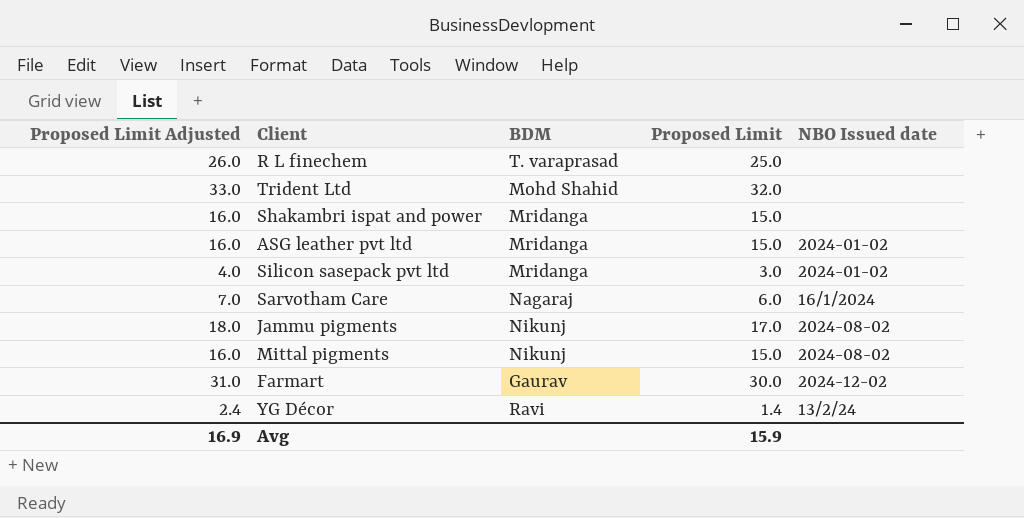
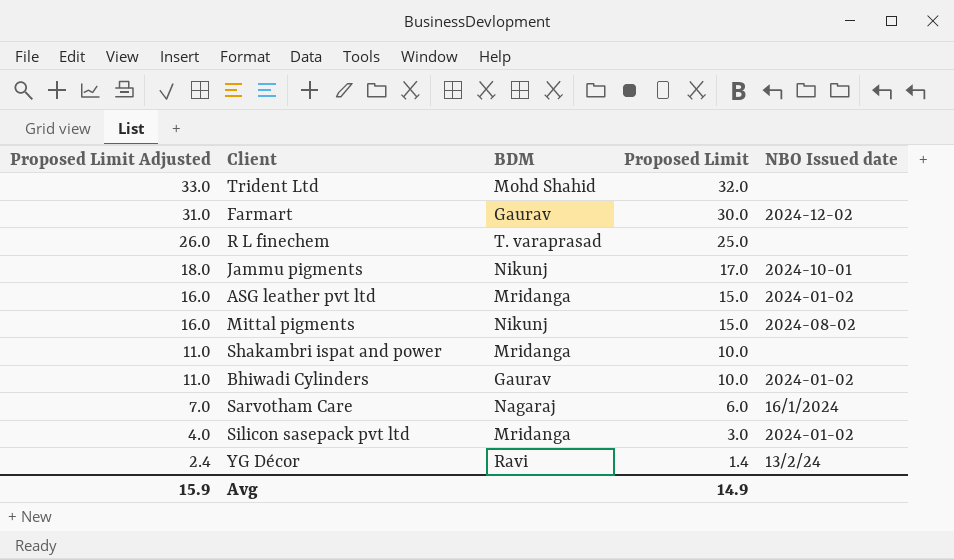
row order: none -> Proposed Limit Adjusted descending
Jammu pigments | NBO Issued date: 2024-08-02 -> 2024-10-01
Shakambri ispat and power | Proposed Limit Adjusted: 16.0 -> 11.0
Shakambri ispat and power | Proposed Limit: 15.0 -> 10.0
row Bhiwadi Cylinders: none -> 11.0 | Gaurav | 10.0 | 2024-01-02
Avg | Proposed Limit Adjusted: 16.9 -> 15.9
Avg | Proposed Limit: 15.9 -> 14.9

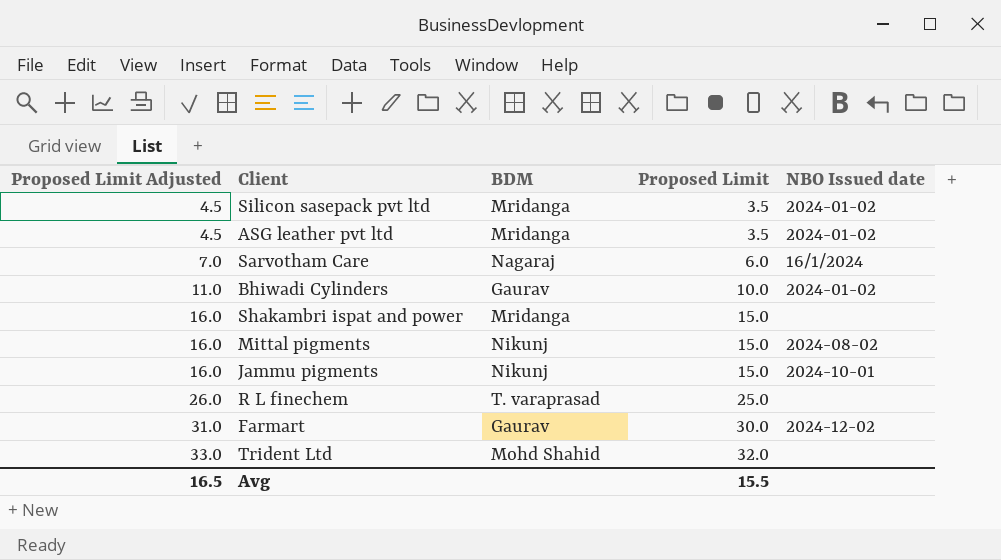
row order: Proposed Limit Adjusted descending -> Proposed Limit Adjusted ascending
row YG Décor: 2.4 | Ravi | 1.4 | 13/2/24 -> none
Silicon sasepack pvt ltd | Proposed Limit Adjusted: 4.0 -> 4.5
Silicon sasepack pvt ltd | Proposed Limit: 3.0 -> 3.5
ASG leather pvt ltd | Proposed Limit Adjusted: 16.0 -> 4.5
ASG leather pvt ltd | Proposed Limit: 15.0 -> 3.5
Shakambri ispat and power | Proposed Limit Adjusted: 11.0 -> 16.0
Shakambri ispat and power | Proposed Limit: 10.0 -> 15.0
Jammu pigments | Proposed Limit Adjusted: 18.0 -> 16.0
Jammu pigments | Proposed Limit: 17.0 -> 15.0
Avg | Proposed Limit Adjusted: 15.9 -> 16.5
Avg | Proposed Limit: 14.9 -> 15.5

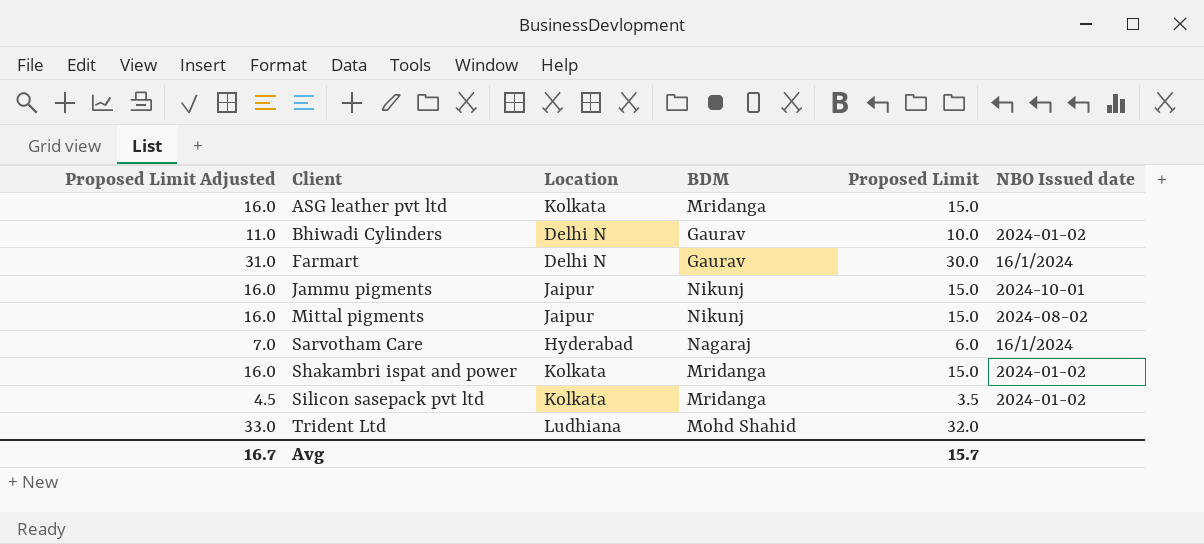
row order: Proposed Limit Adjusted ascending -> Client ascending
column Location | position: none -> 3
row R L finechem: 26.0 | T. varaprasad | 25.0 | none -> none
ASG leather pvt ltd | Proposed Limit Adjusted: 4.5 -> 16.0
ASG leather pvt ltd | Proposed Limit: 3.5 -> 15.0
ASG leather pvt ltd | NBO Issued date: 2024-01-02 -> none
Farmart | NBO Issued date: 2024-12-02 -> 16/1/2024
Shakambri ispat and power | NBO Issued date: none -> 2024-01-02
Avg | Proposed Limit Adjusted: 16.5 -> 16.7
Avg | Proposed Limit: 15.5 -> 15.7

